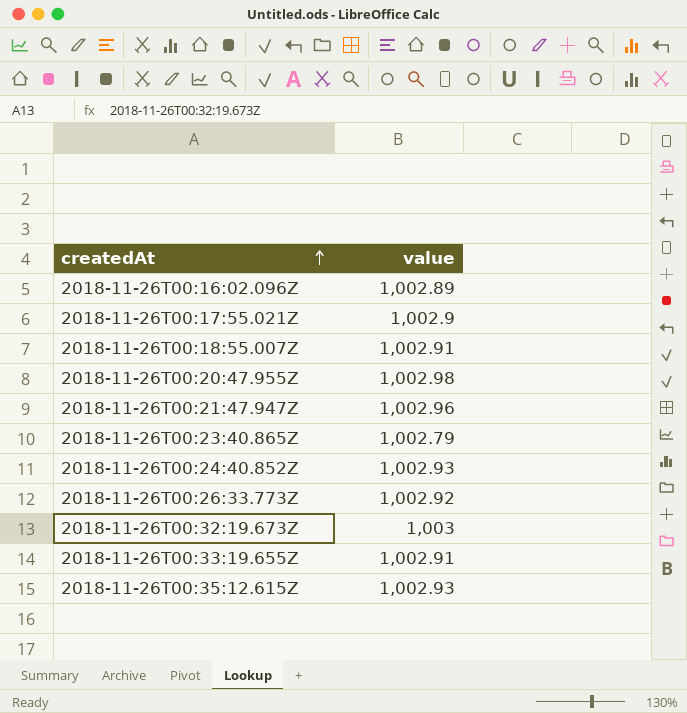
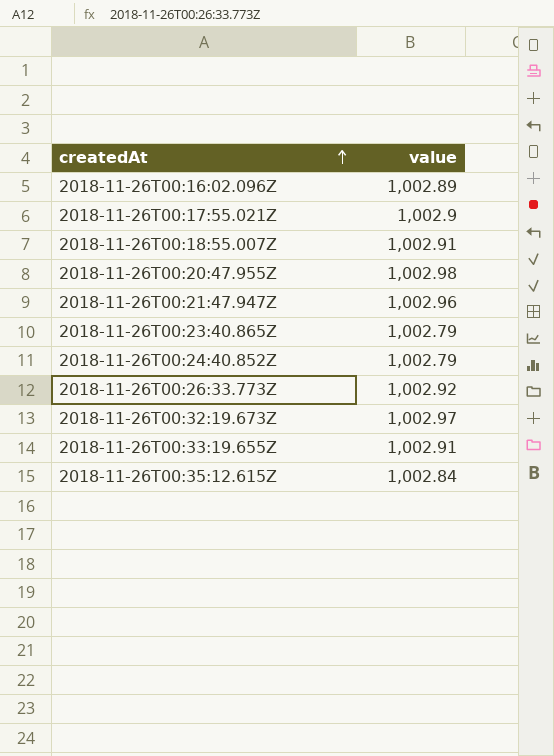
2018-11-26T00:24:40.852Z | value: 1,002.93 -> 1,002.79
2018-11-26T00:32:19.673Z | value: 1,003 -> 1,002.97
2018-11-26T00:35:12.615Z | value: 1,002.93 -> 1,002.84

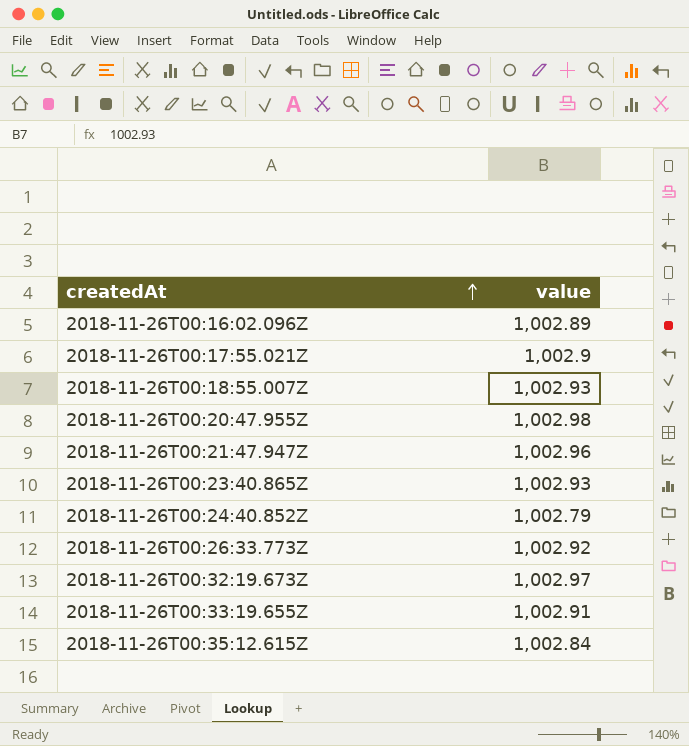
2018-11-26T00:18:55.007Z | value: 1,002.91 -> 1,002.93
2018-11-26T00:23:40.865Z | value: 1,002.79 -> 1,002.93

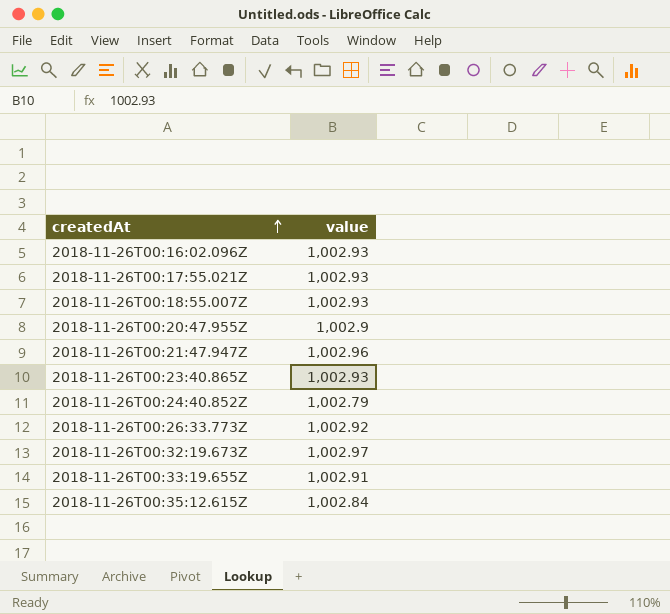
2018-11-26T00:16:02.096Z | value: 1,002.89 -> 1,002.93
2018-11-26T00:17:55.021Z | value: 1,002.9 -> 1,002.93
2018-11-26T00:20:47.955Z | value: 1,002.98 -> 1,002.9

